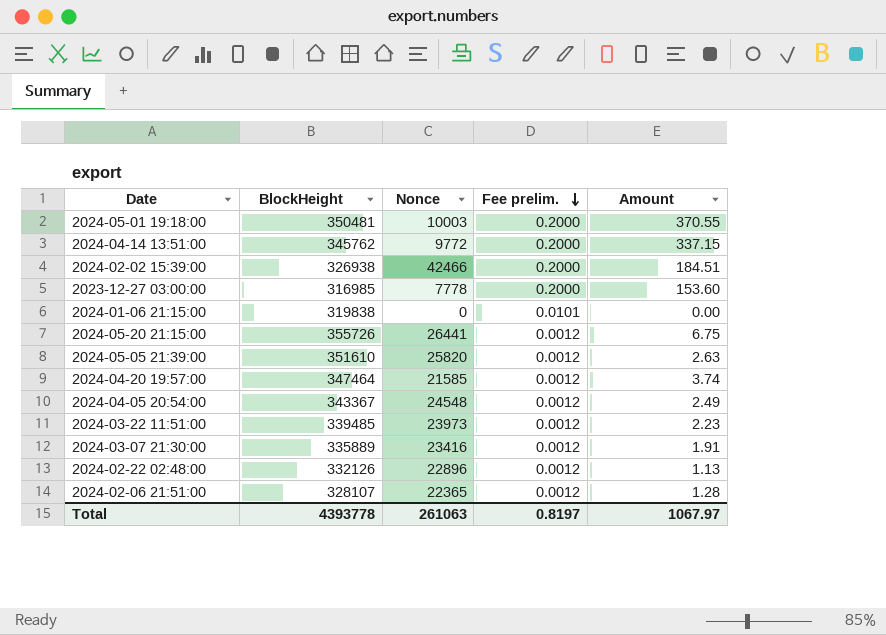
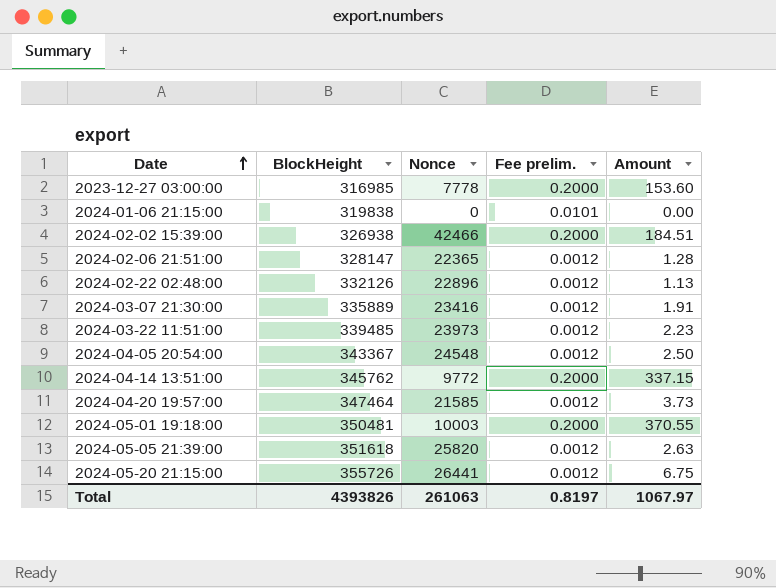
row order: Fee prelim. descending -> Date ascending
2024-02-06 21:51:00 | BlockHeight: 328107 -> 328147
2024-04-05 20:54:00 | Amount: 2.49 -> 2.50
2024-04-20 19:57:00 | Amount: 3.74 -> 3.73
2024-05-05 21:39:00 | BlockHeight: 351610 -> 351618
Total | BlockHeight: 4393778 -> 4393826

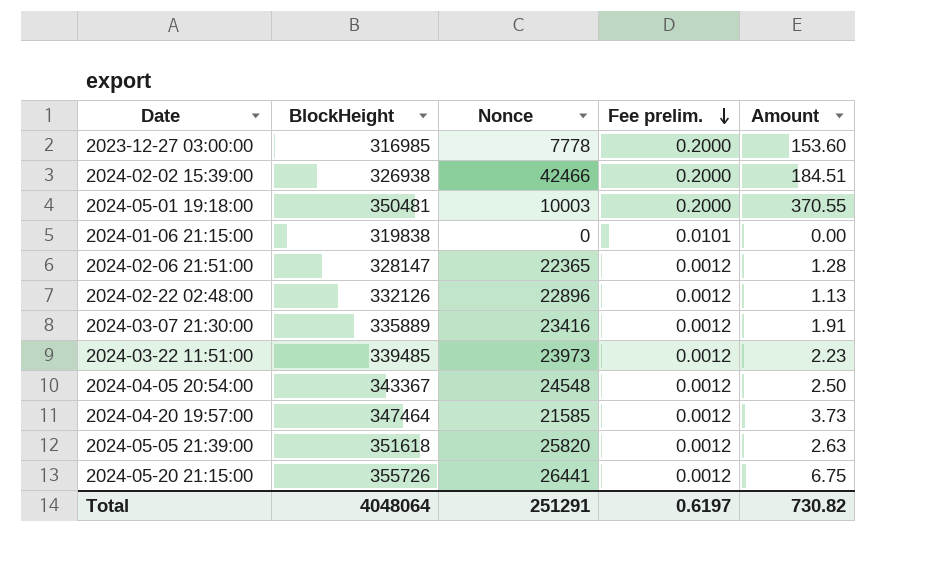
row order: Date ascending -> Fee prelim. descending
row 2024-04-14 13:51:00: 345762 | 9772 | 0.2000 | 337.15 -> none
Total | BlockHeight: 4393826 -> 4048064
Total | Nonce: 261063 -> 251291
Total | Fee prelim.: 0.8197 -> 0.6197
Total | Amount: 1067.97 -> 730.82

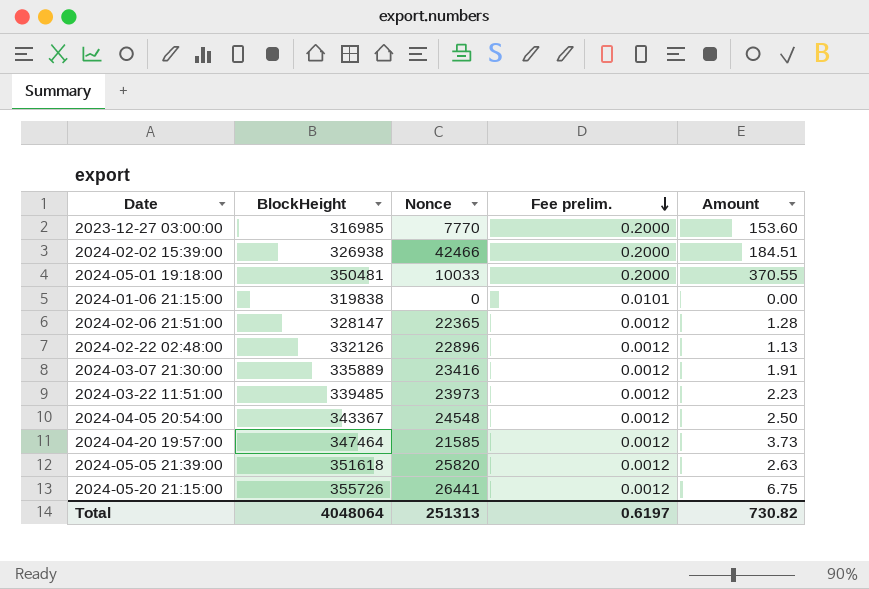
2023-12-27 03:00:00 | Nonce: 7778 -> 7770
2024-05-01 19:18:00 | Nonce: 10003 -> 10033
Total | Nonce: 251291 -> 251313

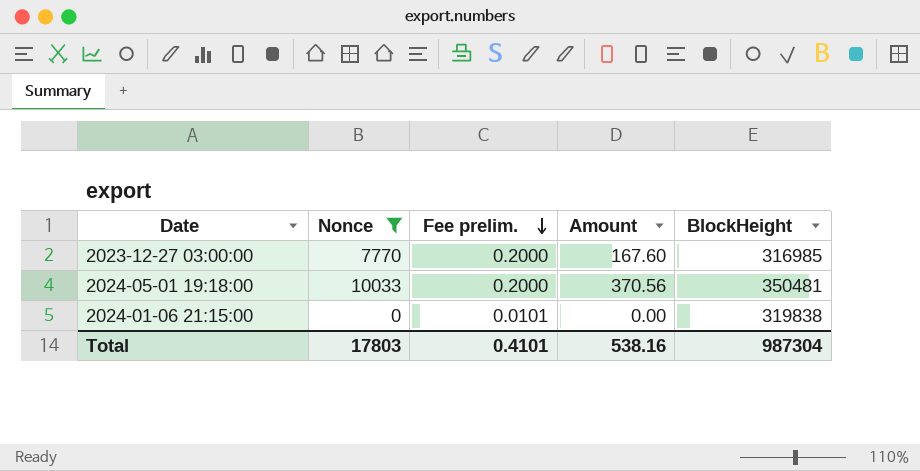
filter: none -> Nonce <= 10033
column BlockHeight | position: 2 -> 5
2023-12-27 03:00:00 | Amount: 153.60 -> 167.60
2024-05-01 19:18:00 | Amount: 370.55 -> 370.56
Total | Nonce: 251313 -> 17803
Total | Fee prelim.: 0.6197 -> 0.4101
Total | Amount: 730.82 -> 538.16
Total | BlockHeight: 4048064 -> 987304

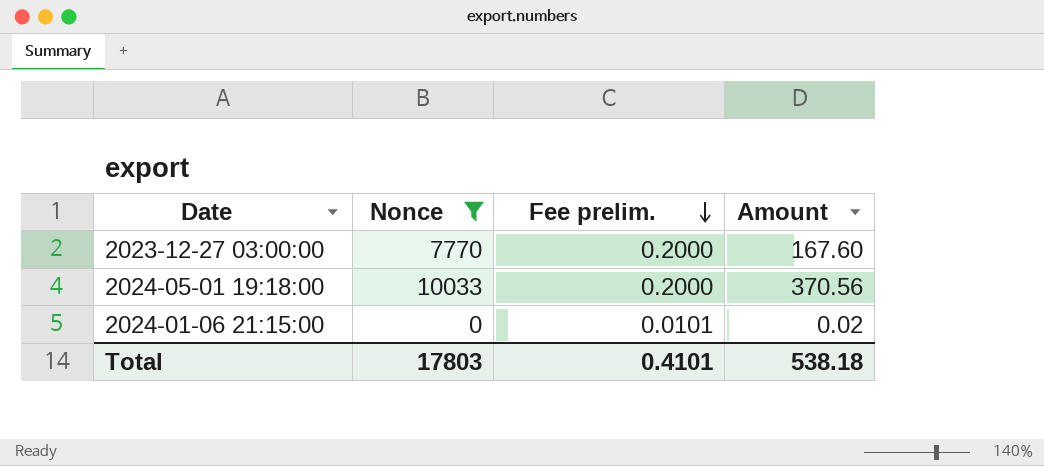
column BlockHeight | position: 5 -> none
2024-01-06 21:15:00 | Amount: 0.00 -> 0.02
Total | Amount: 538.16 -> 538.18

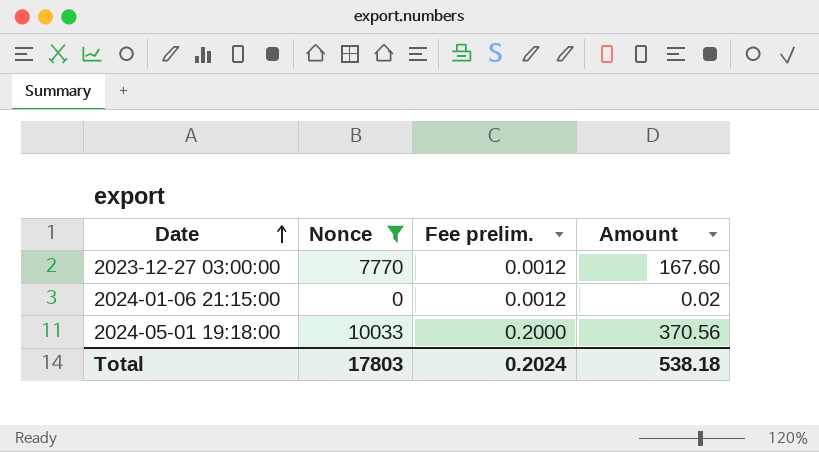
row order: Fee prelim. descending -> Date ascending
2023-12-27 03:00:00 | Fee prelim.: 0.2000 -> 0.0012
2024-01-06 21:15:00 | Fee prelim.: 0.0101 -> 0.0012
Total | Fee prelim.: 0.4101 -> 0.2024

